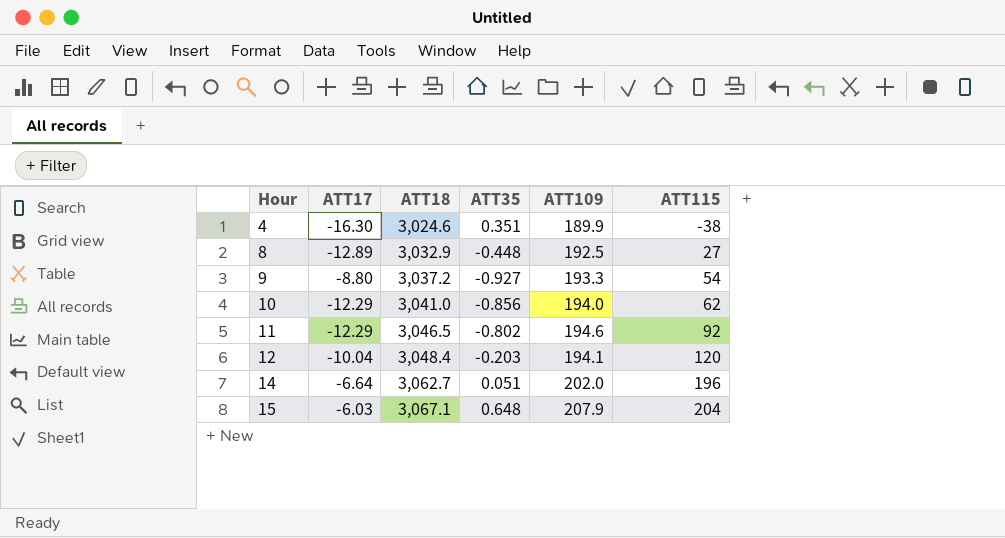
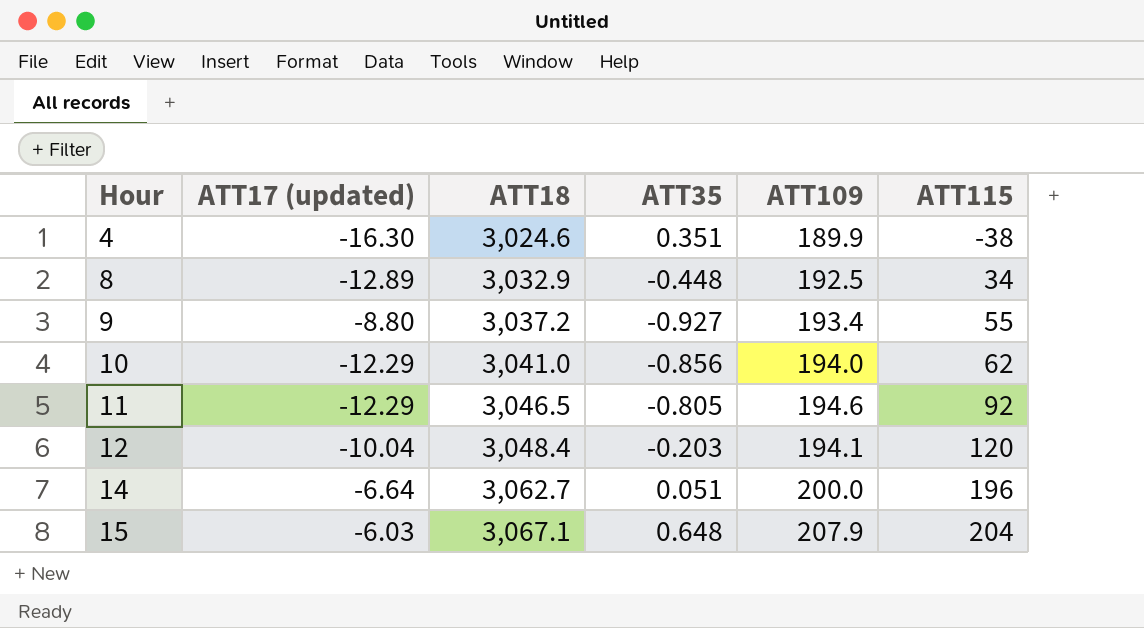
column name: ATT17 -> ATT17 (updated)
8 | ATT115: 27 -> 34
9 | ATT109: 193.3 -> 193.4
9 | ATT115: 54 -> 55
11 | ATT35: -0.802 -> -0.805
14 | ATT109: 202.0 -> 200.0

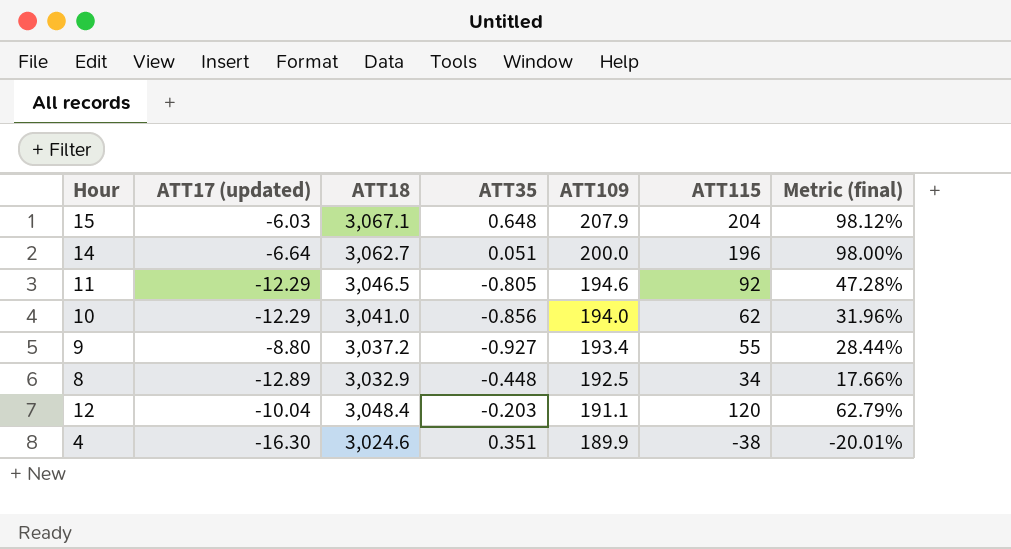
row order: Hour ascending -> ATT109 descending
column Metric (final) | formula: none -> [ATT115] / [ATT109]
12 | ATT109: 194.1 -> 191.1

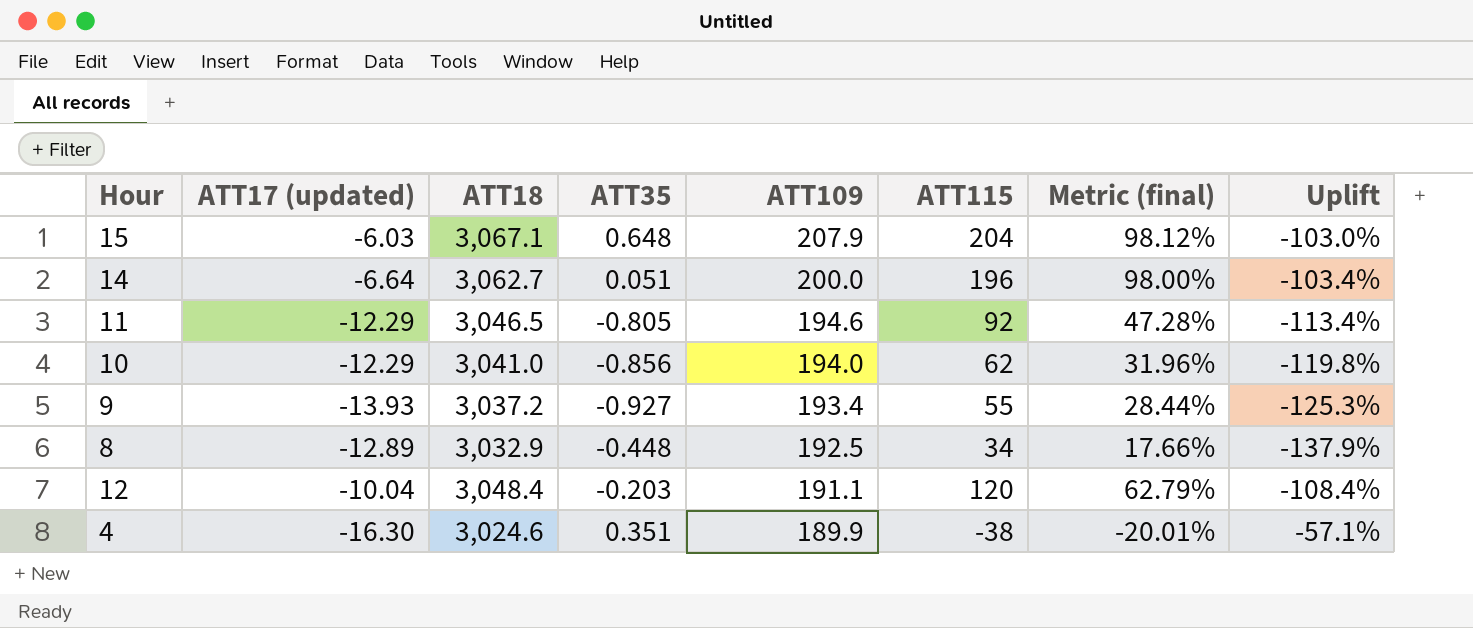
column Uplift | formula: none -> ([ATT17 (updated)] - [ATT115]) / [ATT115]
9 | ATT17 (updated): -8.80 -> -13.93

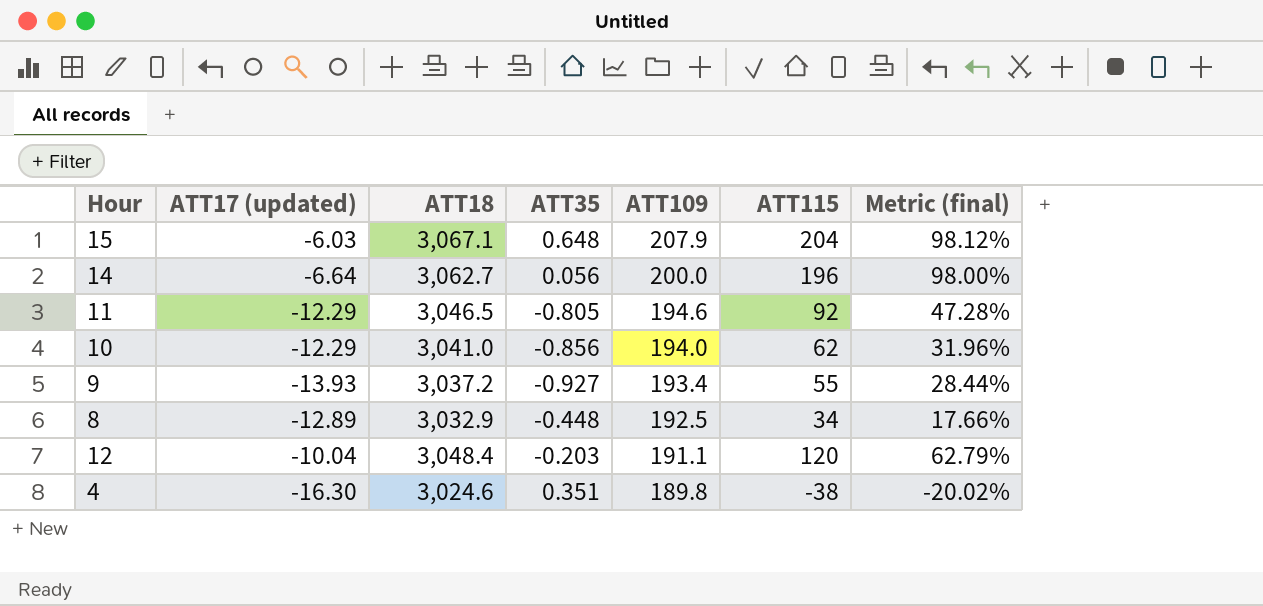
column Uplift | formula: ([ATT17 (updated)] - [ATT115]) / [ATT115] -> none
14 | ATT35: 0.051 -> 0.056
4 | ATT109: 189.9 -> 189.8
4 | Metric (final): -20.01% -> -20.02%

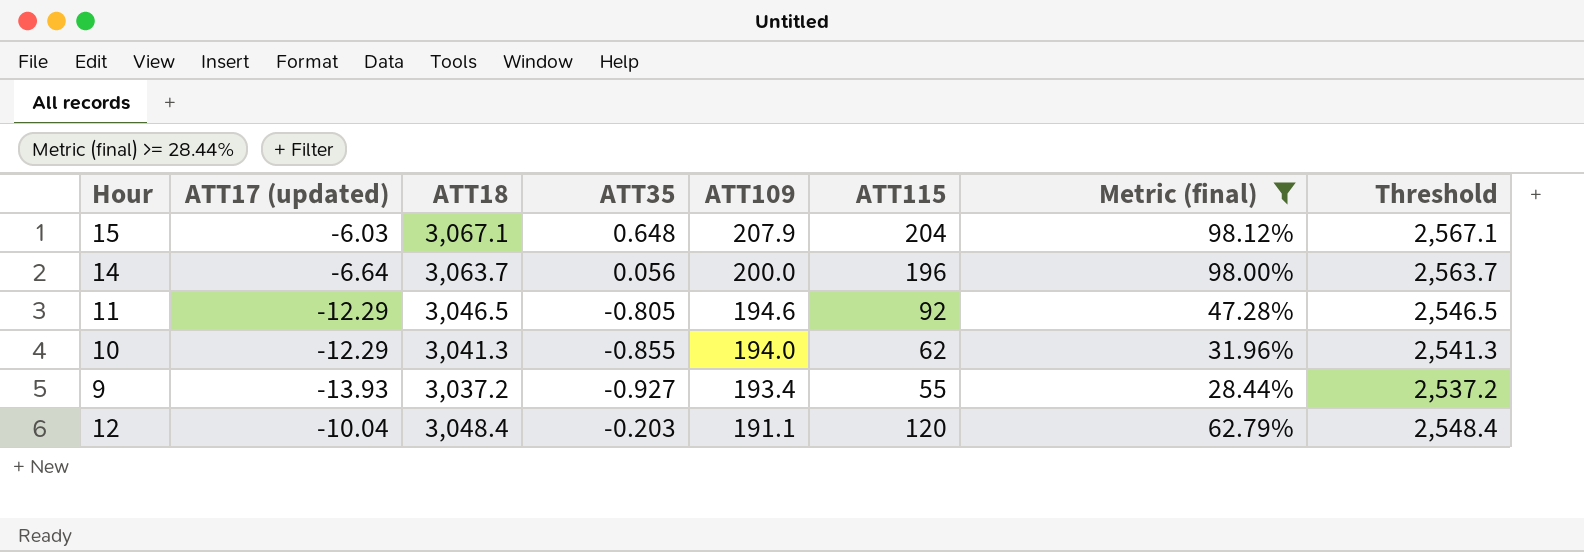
filter: none -> Metric (final) >= 28.44%
column Threshold | formula: none -> [ATT18] - 500
14 | ATT18: 3,062.7 -> 3,063.7
10 | ATT18: 3,041.0 -> 3,041.3
10 | ATT35: -0.856 -> -0.855

